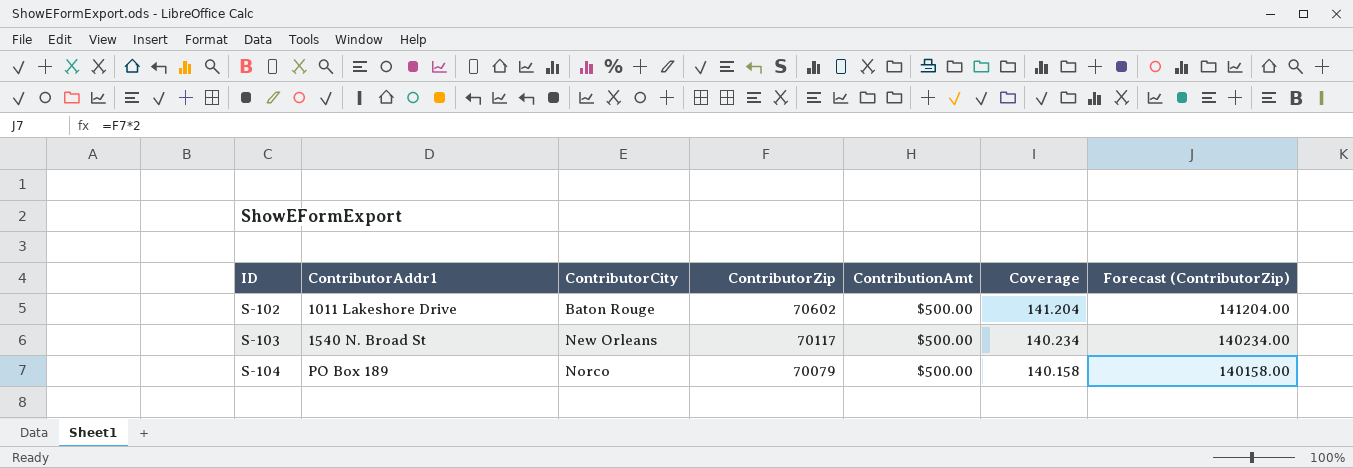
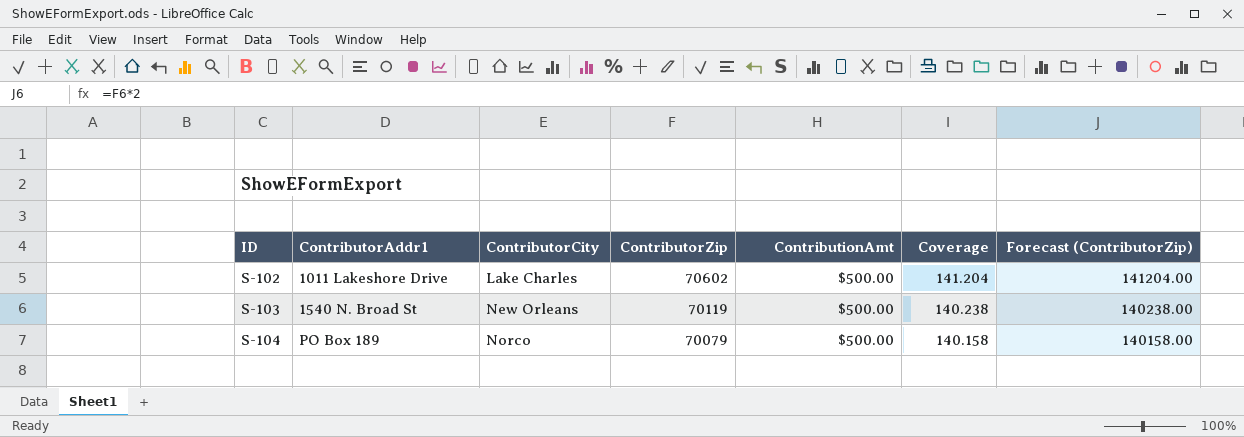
S-102 | ContributorCity: Baton Rouge -> Lake Charles
S-103 | ContributorZip: 70117 -> 70119
S-103 | Coverage: 140.234 -> 140.238
S-103 | Forecast (ContributorZip): 140234.00 -> 140238.00

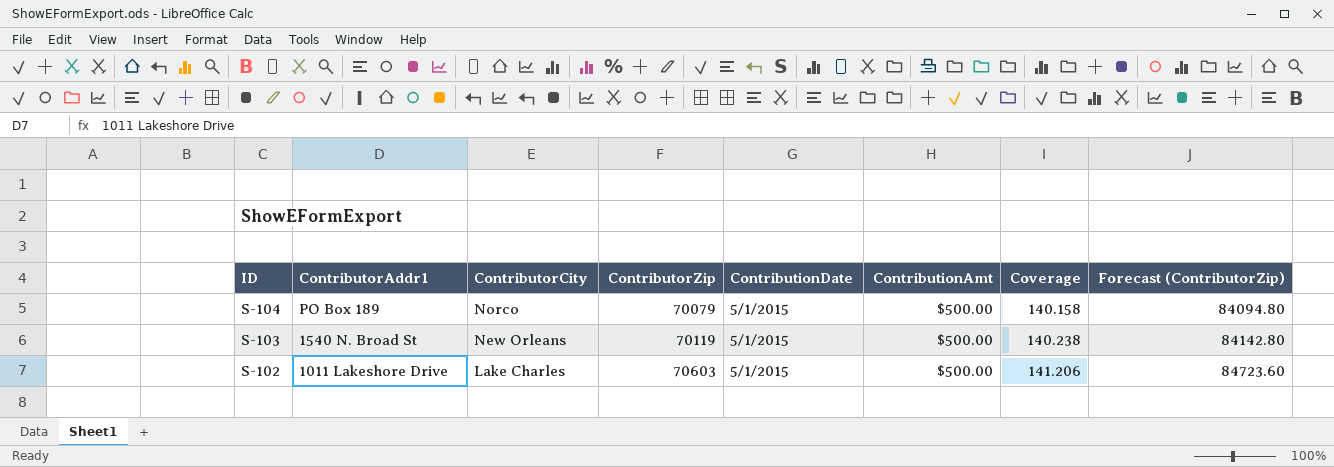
row order: ID ascending -> ID descending
column ContributionDate | position: none -> 5
column Forecast (ContributorZip) | formula: [ContributorZip] * 2 -> [ContributorZip] * 1.2
S-102 | ContributorZip: 70602 -> 70603
S-102 | Coverage: 141.204 -> 141.206

